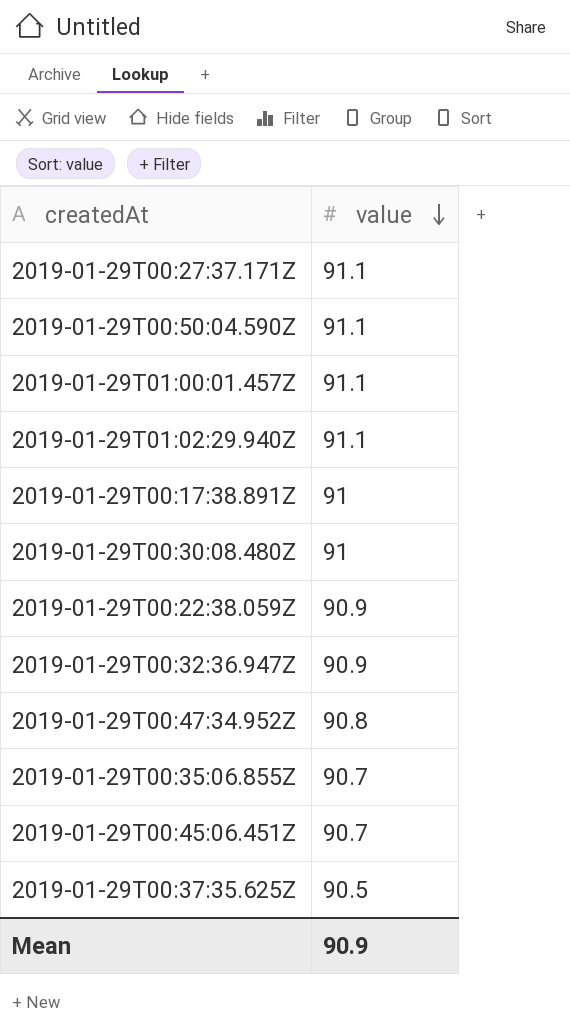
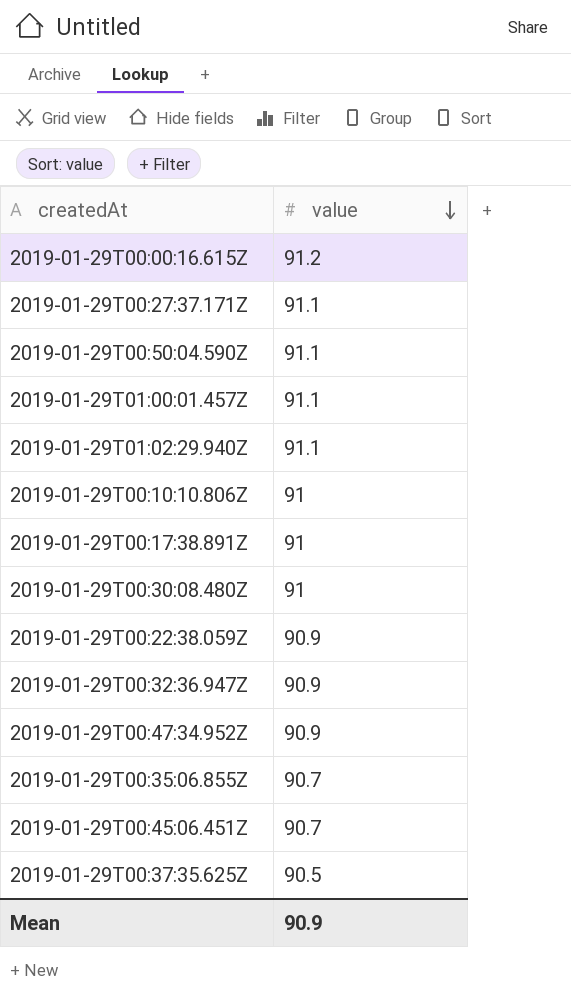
row 2019-01-29T00:00:16.615Z: none -> 91.2
row 2019-01-29T00:10:10.806Z: none -> 91
2019-01-29T00:47:34.952Z | value: 90.8 -> 90.9

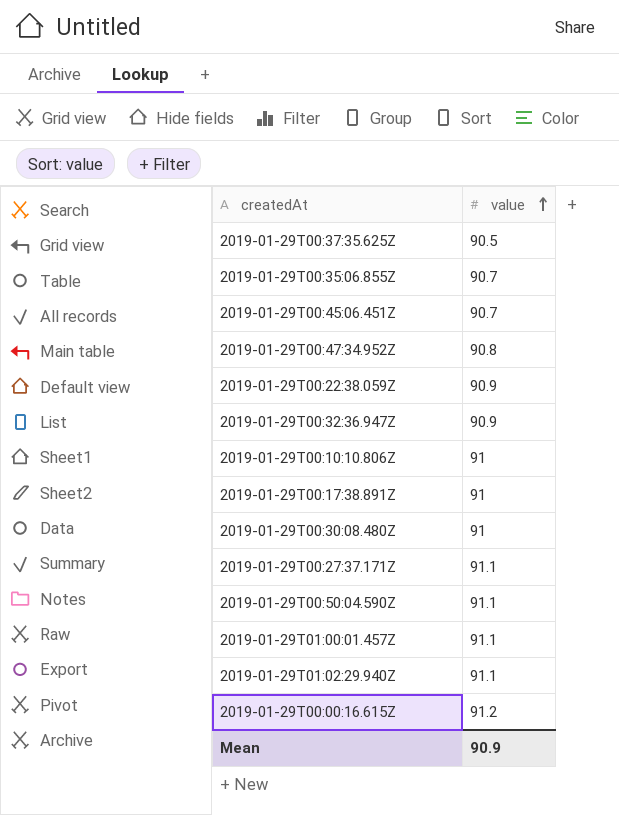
row order: value descending -> value ascending
2019-01-29T00:47:34.952Z | value: 90.9 -> 90.8

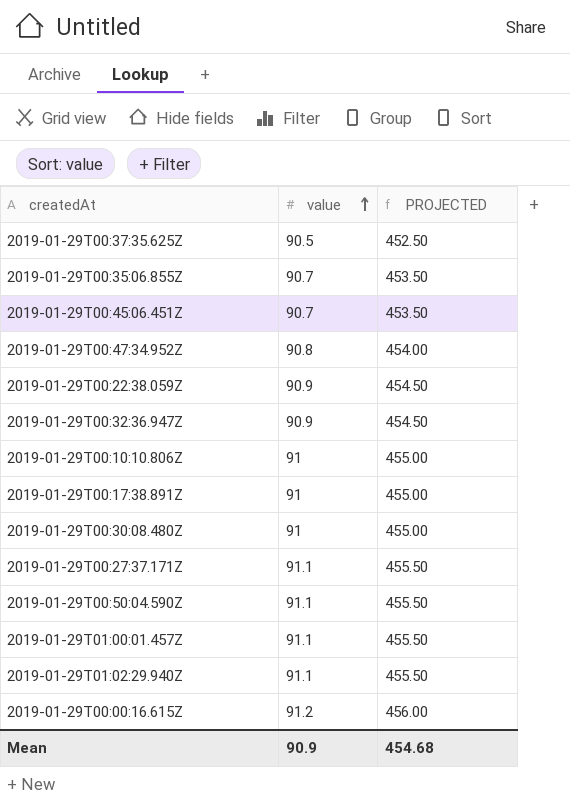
column PROJECTED | formula: none -> [value] * 5

